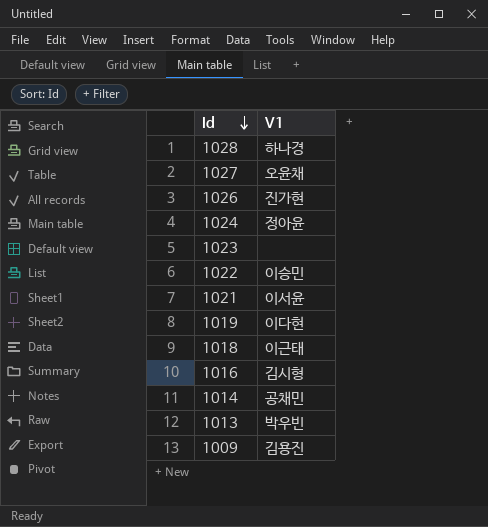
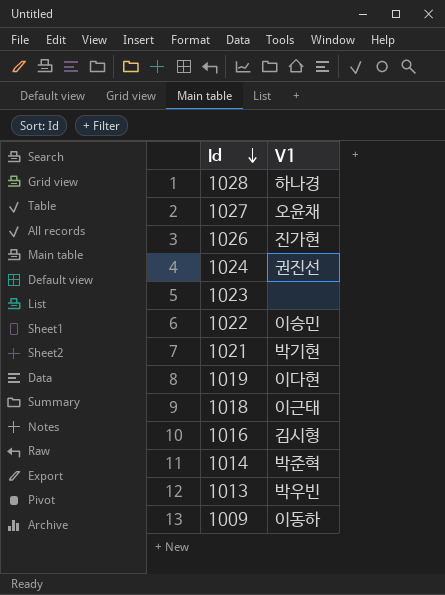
1024 | V1: 정아윤 -> 권진선
1021 | V1: 이서윤 -> 박기현
1014 | V1: 공채민 -> 박준혁
1009 | V1: 김용진 -> 이동하

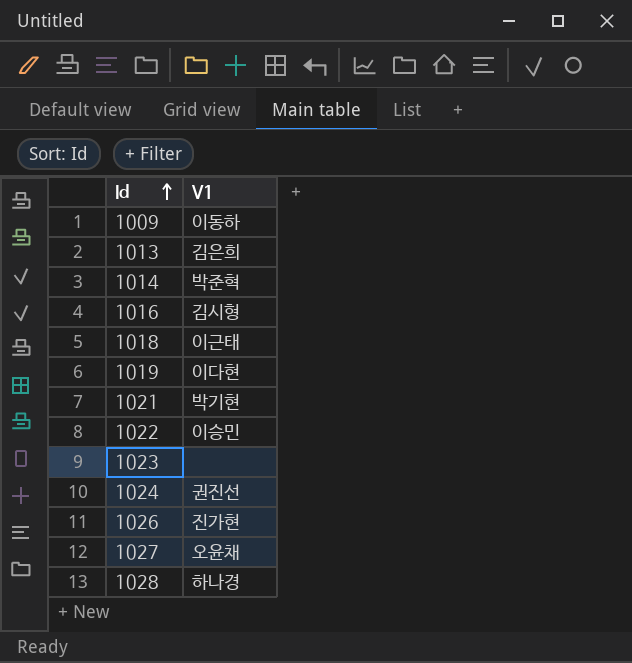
row order: Id descending -> Id ascending
1013 | V1: 박우빈 -> 김은희

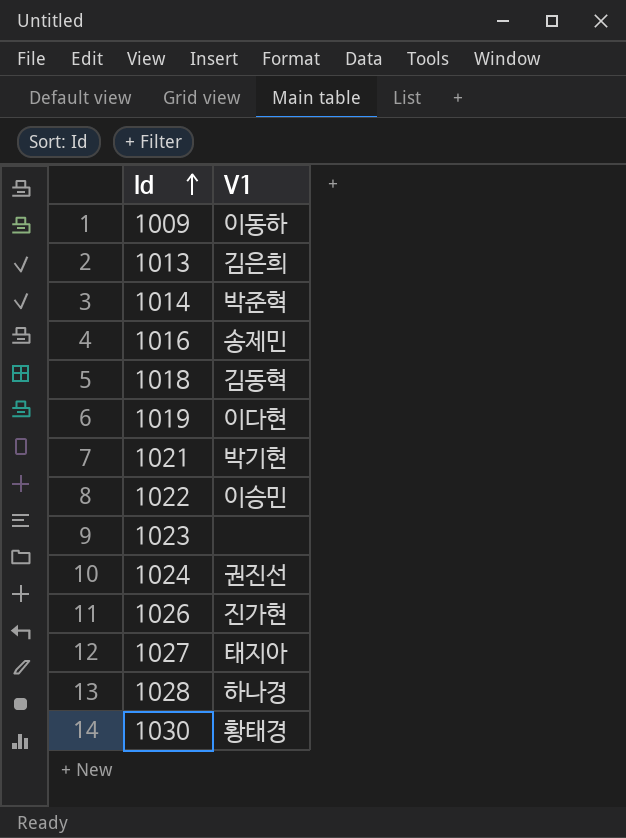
1016 | V1: 김시형 -> 송제민
1018 | V1: 이근태 -> 김동혁
1027 | V1: 오윤채 -> 태지아
row 1030: none -> 황태경

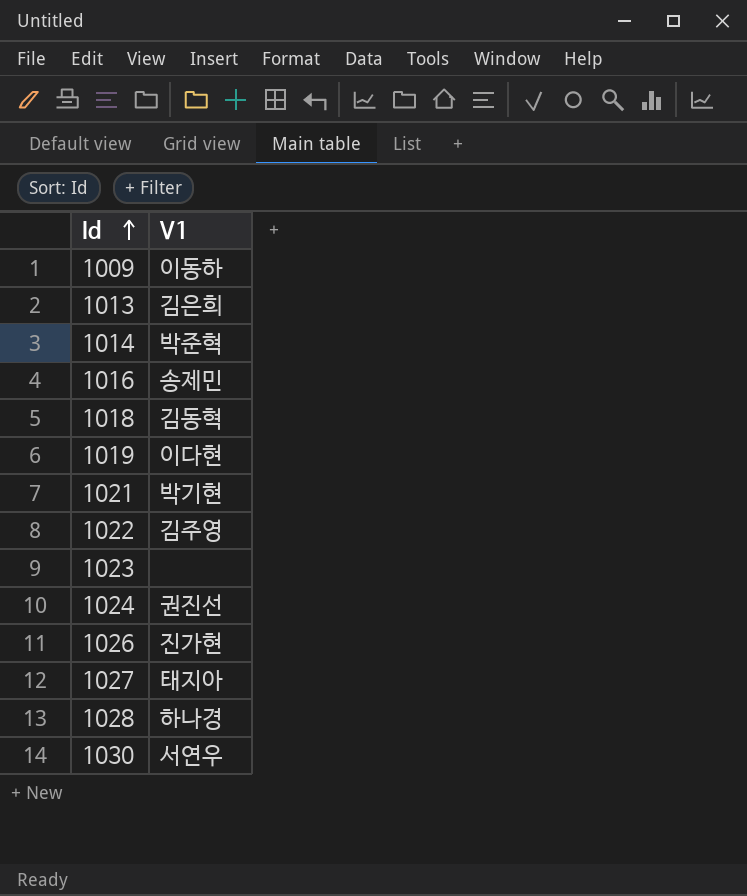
1022 | V1: 이승민 -> 김주영
1030 | V1: 황태경 -> 서연우

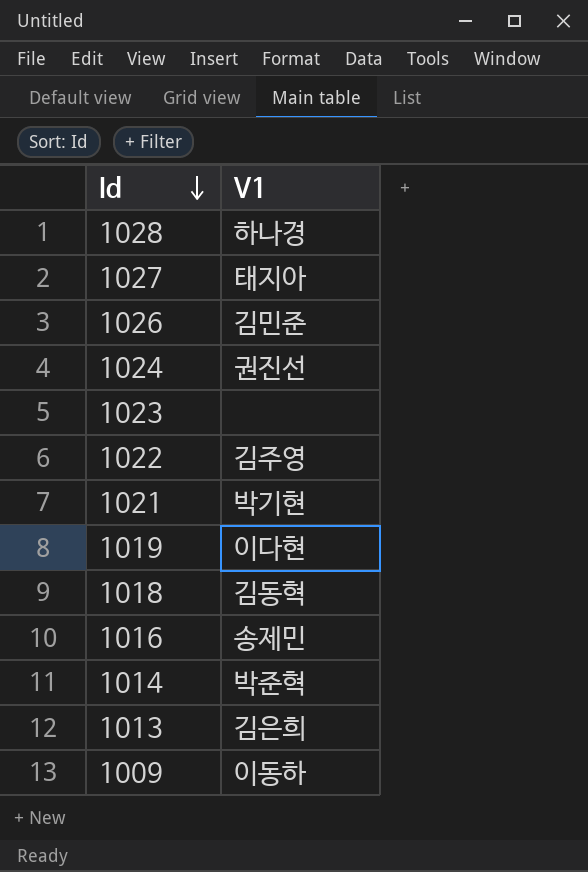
row order: Id ascending -> Id descending
row 1030: 서연우 -> none
1026 | V1: 진가현 -> 김민준

